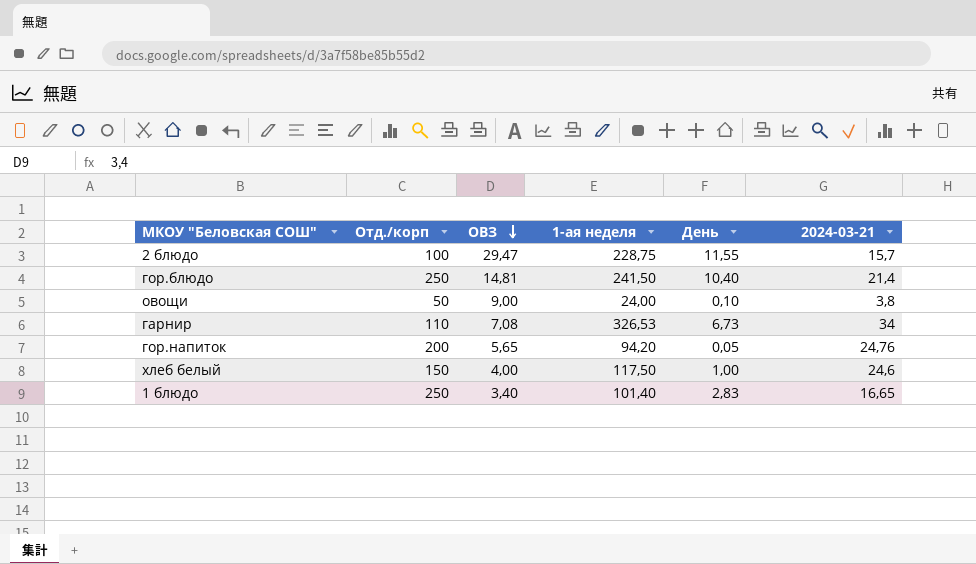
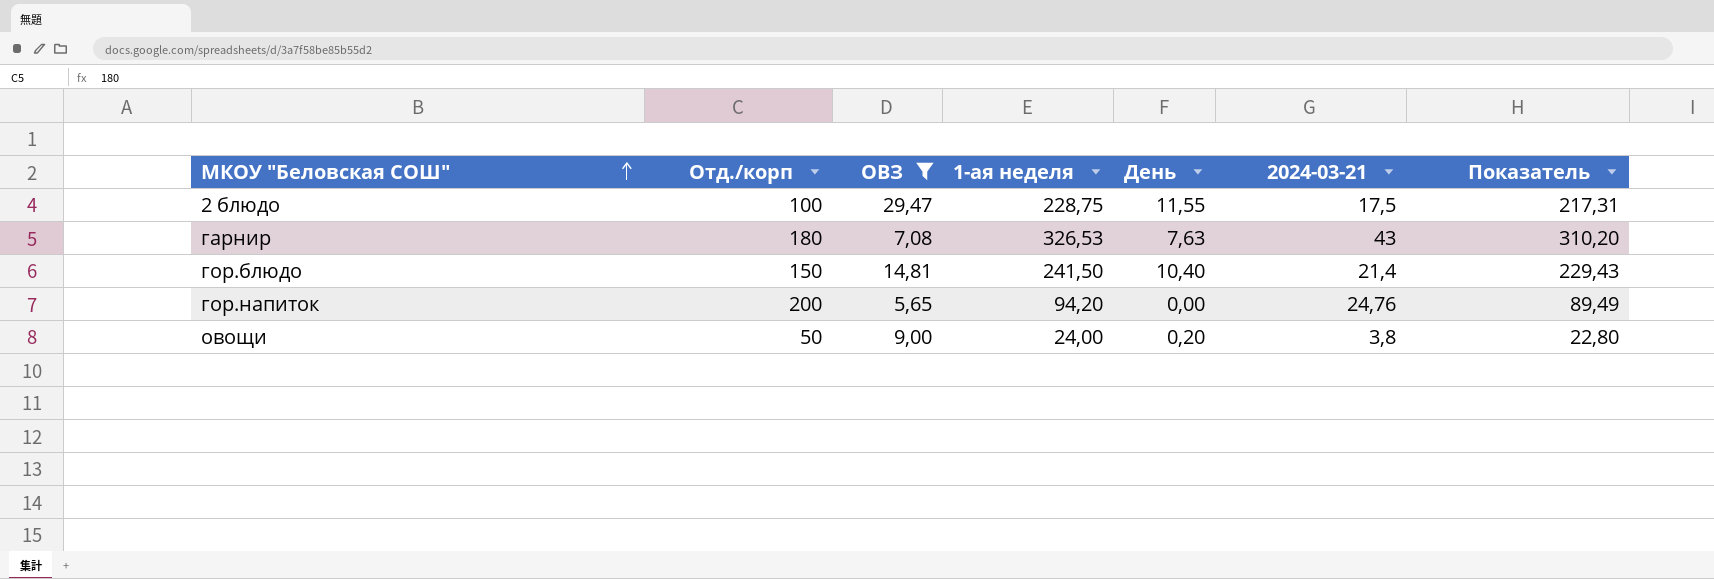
filter: none -> ОВЗ >= 5,65
row order: ОВЗ descending -> МКОУ "Беловская СОШ" ascending
column Показатель | formula: none -> [1-ая неделя] * 0,95
2 блюдо | 2024-03-21: 15,7 -> 17,5
гарнир | Отд./корп: 110 -> 180
гарнир | День: 6,73 -> 7,63
гарнир | 2024-03-21: 34 -> 43
гор.блюдо | Отд./корп: 250 -> 150
гор.напиток | День: 0,05 -> 0,00
овощи | День: 0,10 -> 0,20

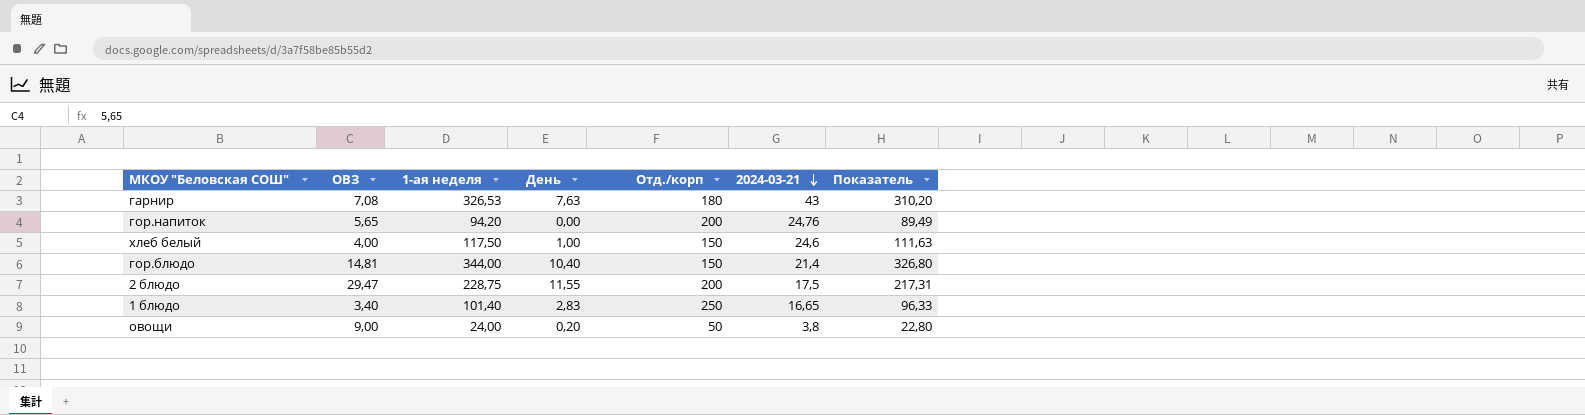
filter: ОВЗ >= 5,65 -> none
row order: МКОУ "Беловская СОШ" ascending -> 2024-03-21 descending
column Отд./корп | position: 2 -> 5
гор.блюдо | 1-ая неделя: 241,50 -> 344,00
гор.блюдо | Показатель: 229,43 -> 326,80
2 блюдо | Отд./корп: 100 -> 200

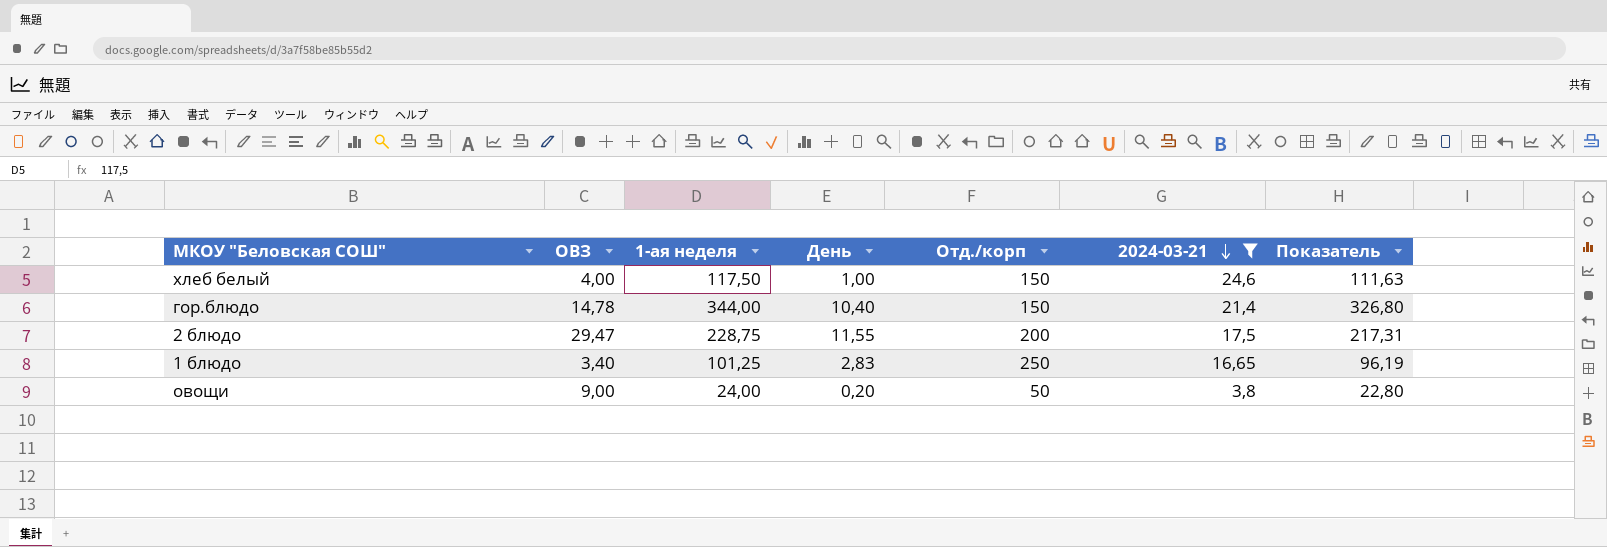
filter: none -> 2024-03-21 <= 24,6
гор.блюдо | ОВЗ: 14,81 -> 14,78
1 блюдо | 1-ая неделя: 101,40 -> 101,25
1 блюдо | Показатель: 96,33 -> 96,19

